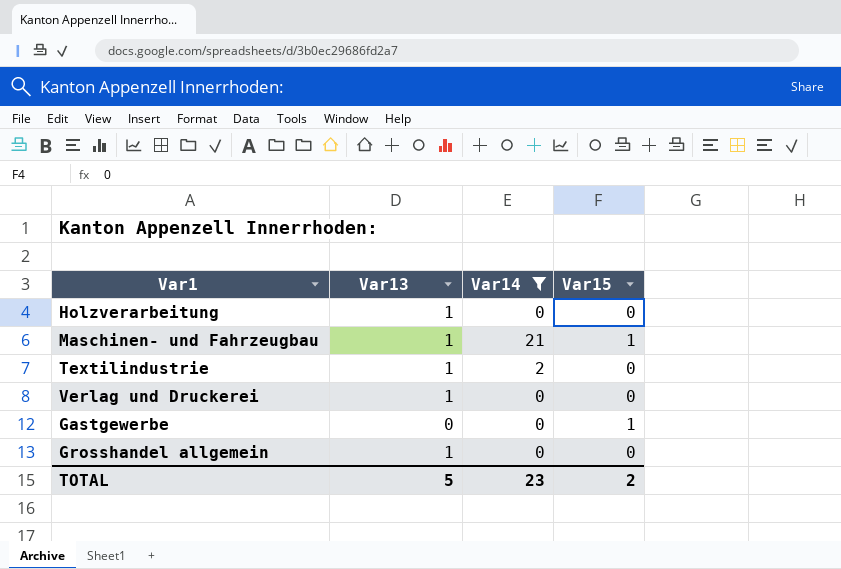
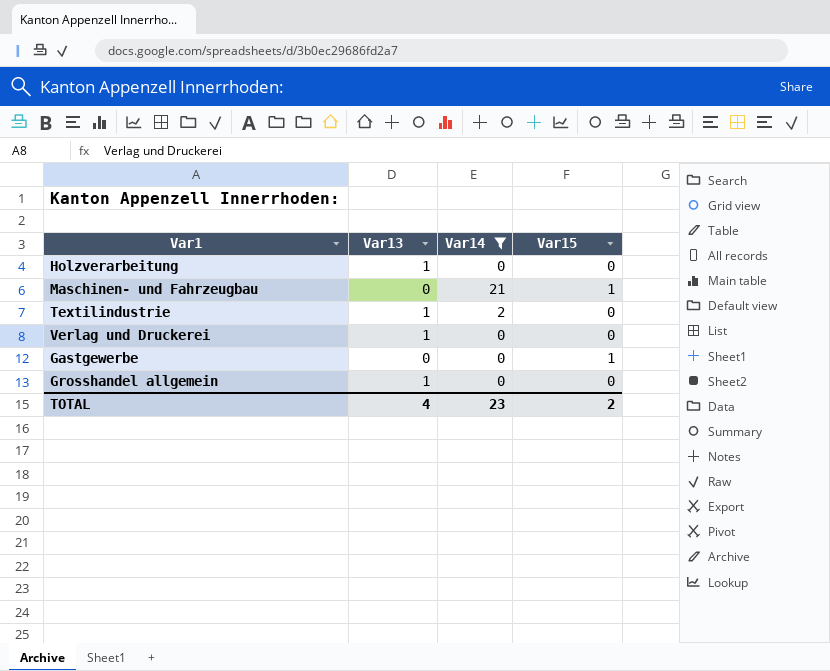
Maschinen- und Fahrzeugbau | Var13: 1 -> 0
TOTAL | Var13: 5 -> 4

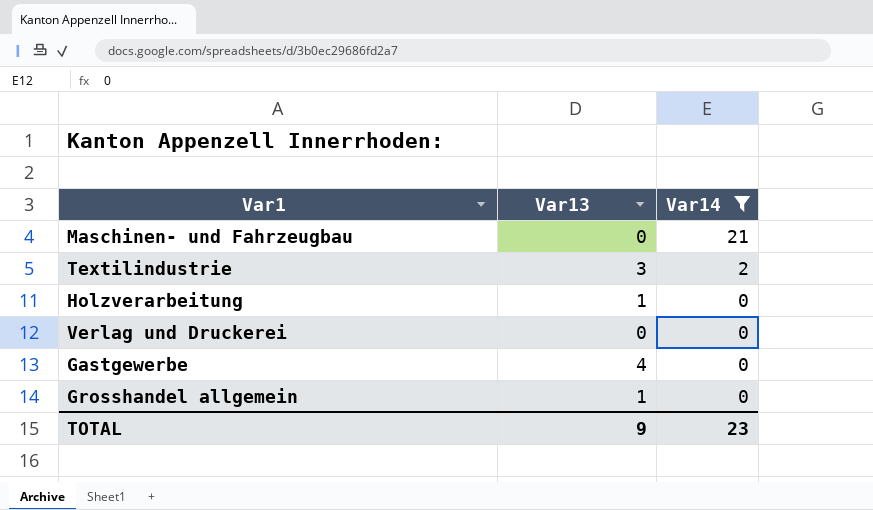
row order: none -> Var14 descending
column Var15 | position: 4 -> none
Textilindustrie | Var13: 1 -> 3
Verlag und Druckerei | Var13: 1 -> 0
Gastgewerbe | Var13: 0 -> 4
TOTAL | Var13: 4 -> 9

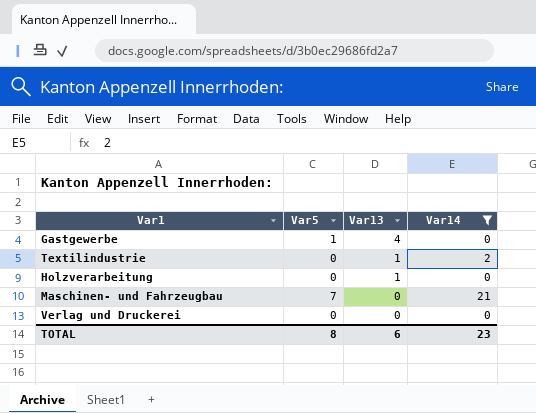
row order: Var14 descending -> Var13 descending
column Var5 | position: none -> 2
row Grosshandel allgemein: 1 | 0 -> none
Textilindustrie | Var13: 3 -> 1
TOTAL | Var13: 9 -> 6

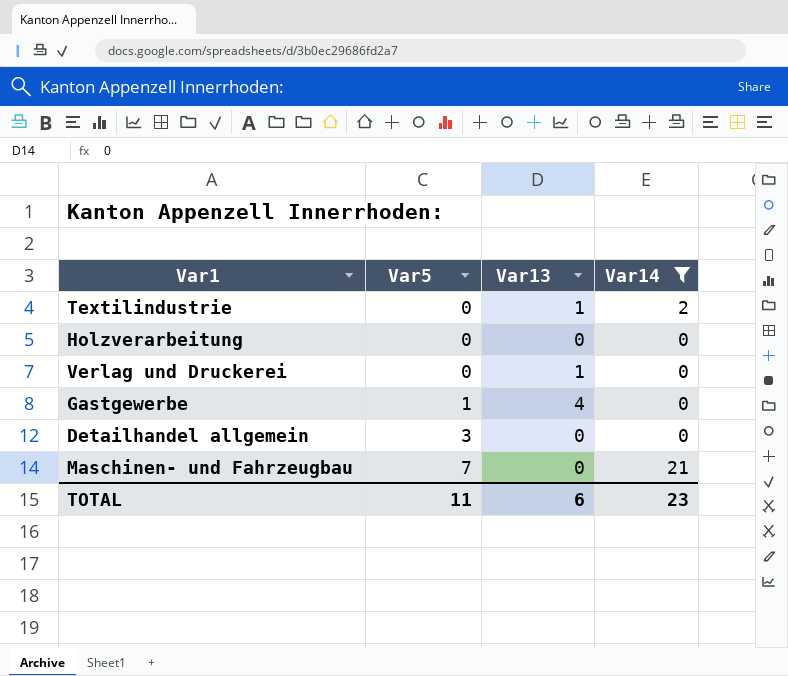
row order: Var13 descending -> Var5 ascending
Holzverarbeitung | Var13: 1 -> 0
Verlag und Druckerei | Var13: 0 -> 1
row Detailhandel allgemein: none -> 3 | 0 | 0
TOTAL | Var5: 8 -> 11

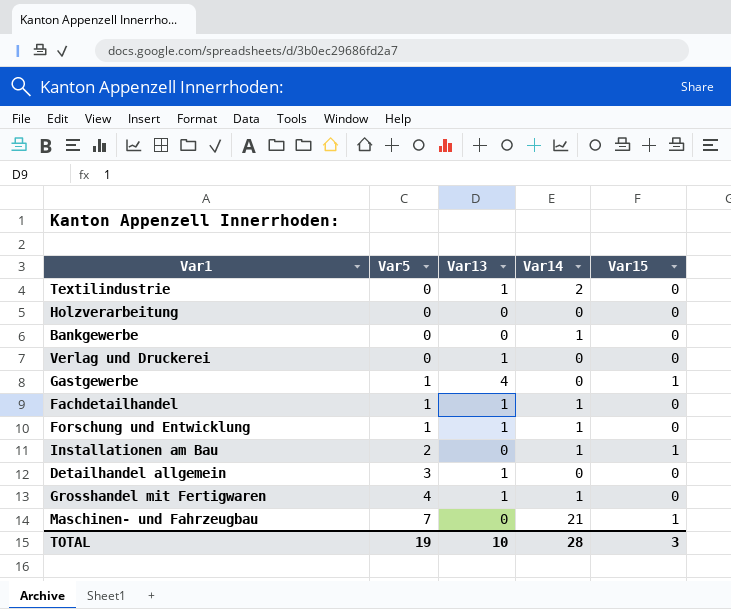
filter: Var14 != 1 -> none
column Var15 | position: none -> 5
Detailhandel allgemein | Var13: 0 -> 1
TOTAL | Var5: 11 -> 19
TOTAL | Var13: 6 -> 10
TOTAL | Var14: 23 -> 28

